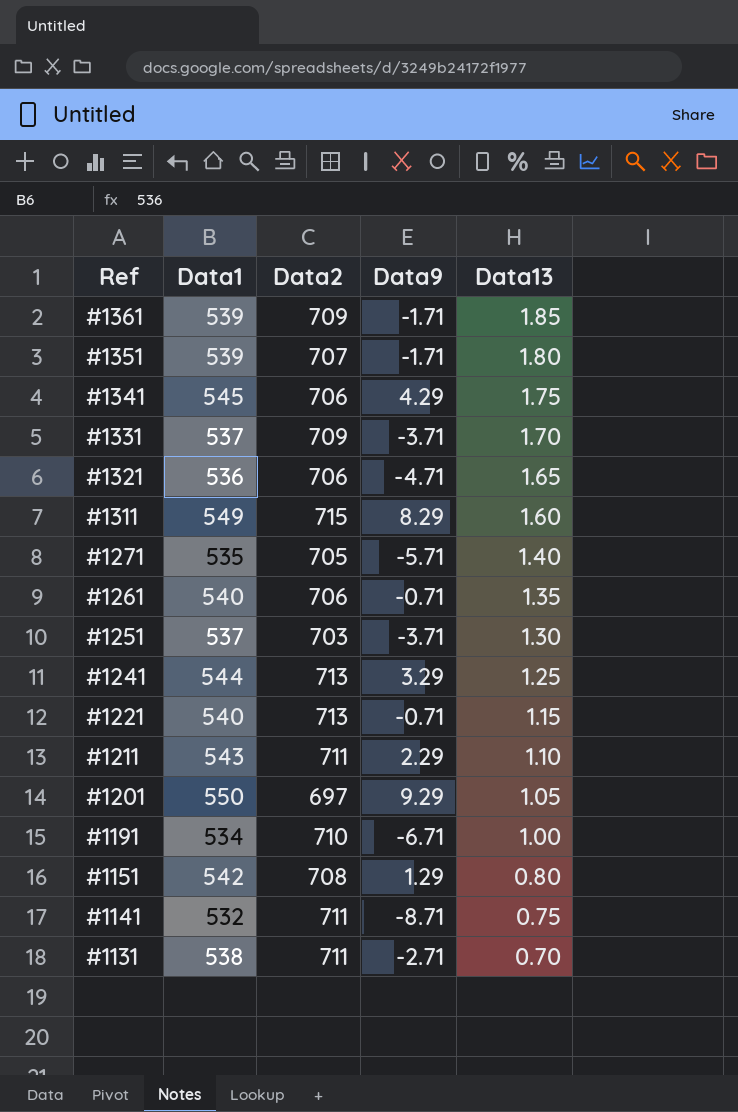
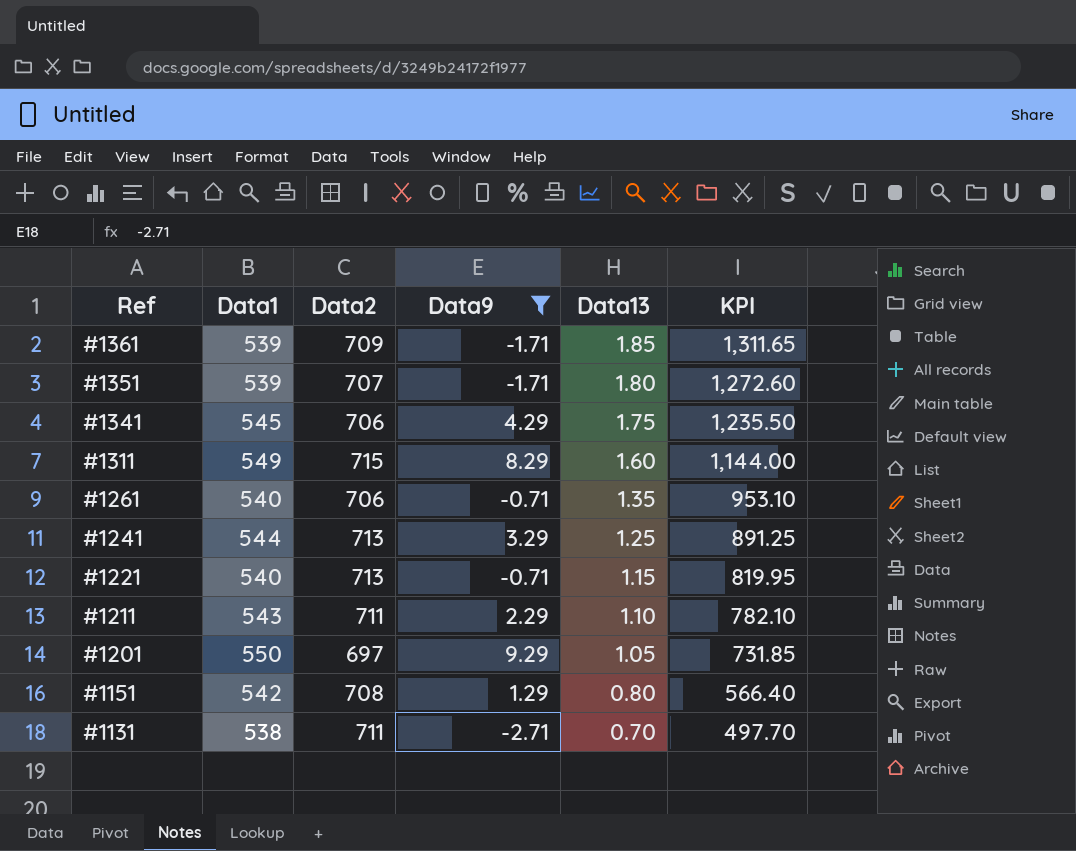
filter: none -> Data9 >= -2.71
column KPI | formula: none -> [Data2] * [Data13]

